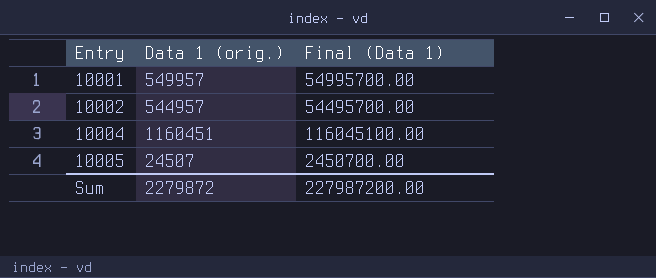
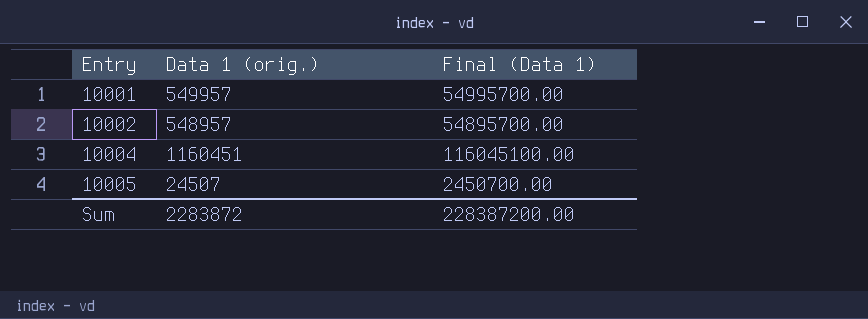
10002 | Data 1 (orig.): 544957 -> 548957
10002 | Final (Data 1): 54495700.00 -> 54895700.00
Sum | Data 1 (orig.): 2279872 -> 2283872
Sum | Final (Data 1): 227987200.00 -> 228387200.00

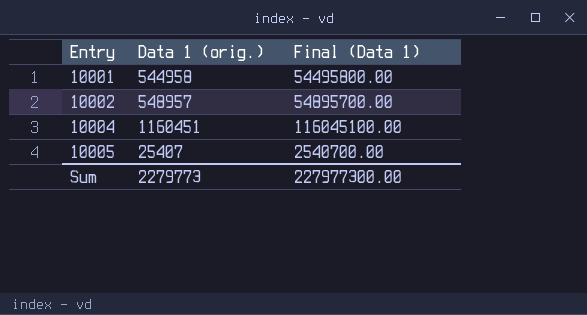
10001 | Data 1 (orig.): 549957 -> 544958
10001 | Final (Data 1): 54995700.00 -> 54495800.00
10005 | Data 1 (orig.): 24507 -> 25407
10005 | Final (Data 1): 2450700.00 -> 2540700.00
Sum | Data 1 (orig.): 2283872 -> 2279773
Sum | Final (Data 1): 228387200.00 -> 227977300.00

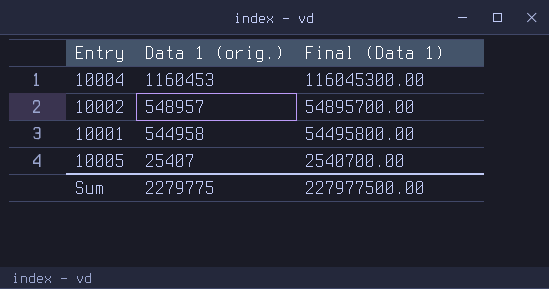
row order: Entry ascending -> Data 1 (orig.) descending
10004 | Data 1 (orig.): 1160451 -> 1160453
10004 | Final (Data 1): 116045100.00 -> 116045300.00
Sum | Data 1 (orig.): 2279773 -> 2279775
Sum | Final (Data 1): 227977300.00 -> 227977500.00

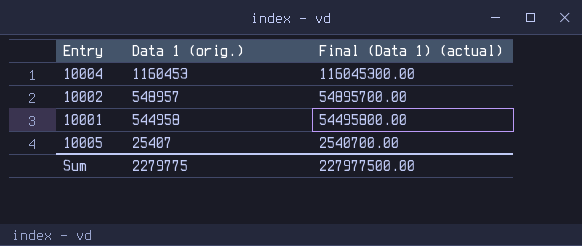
column name: Final (Data 1) -> Final (Data 1) (actual)

